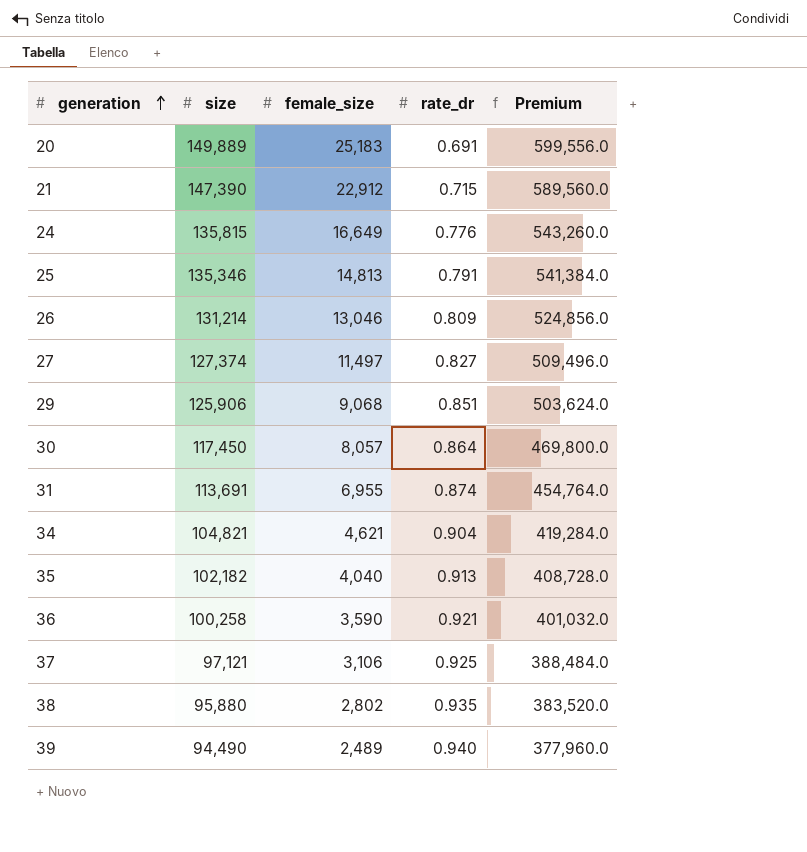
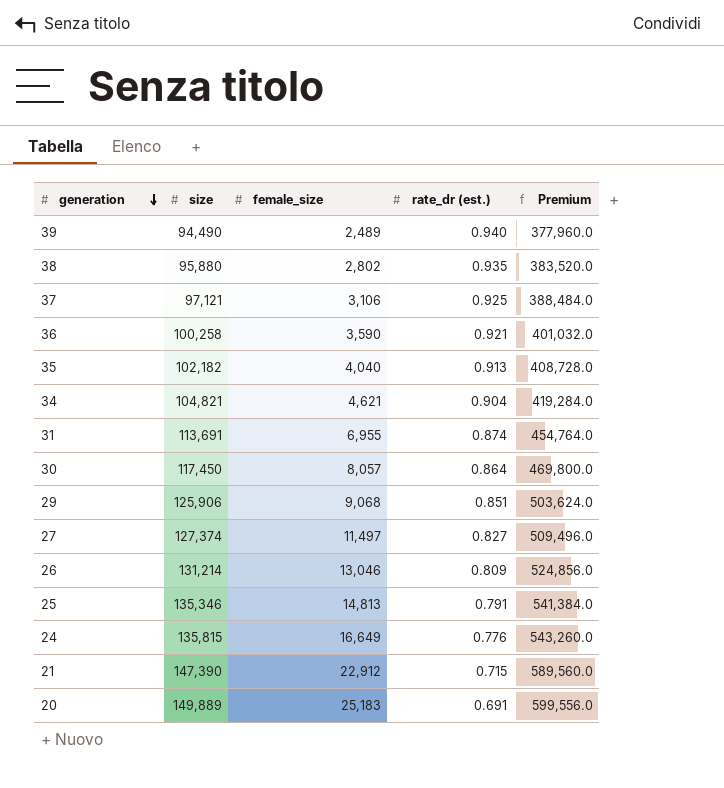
row order: generation ascending -> generation descending
column name: rate_dr -> rate_dr (est.)

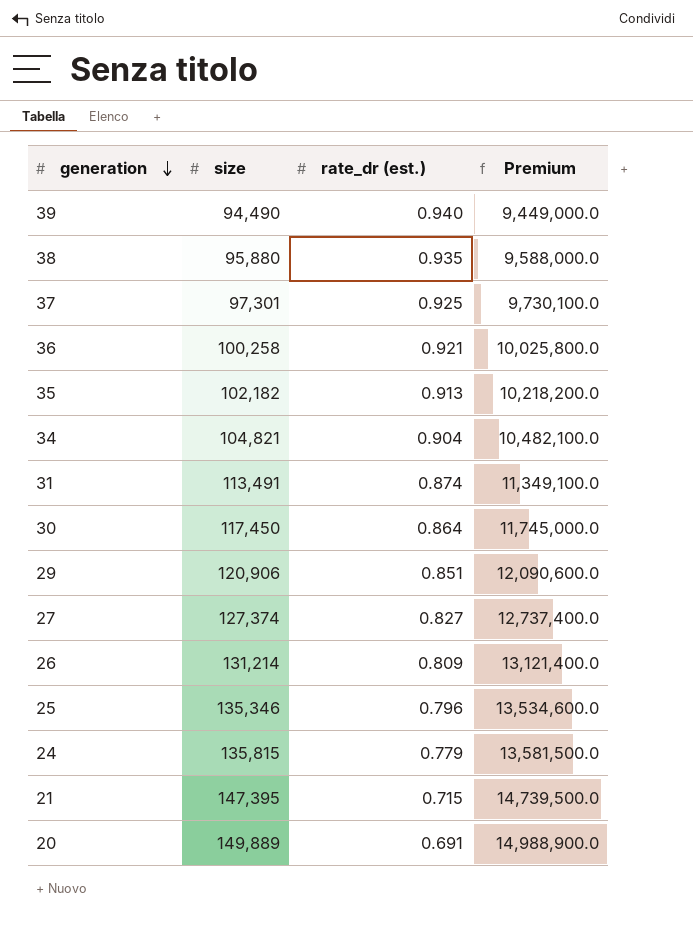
column female_size | position: 3 -> none
column Premium | formula: [size] * 4 -> [size] * 100
37 | size: 97,121 -> 97,301
31 | size: 113,691 -> 113,491
29 | size: 125,906 -> 120,906
25 | rate_dr (est.): 0.791 -> 0.796
24 | rate_dr (est.): 0.776 -> 0.779
21 | size: 147,390 -> 147,395

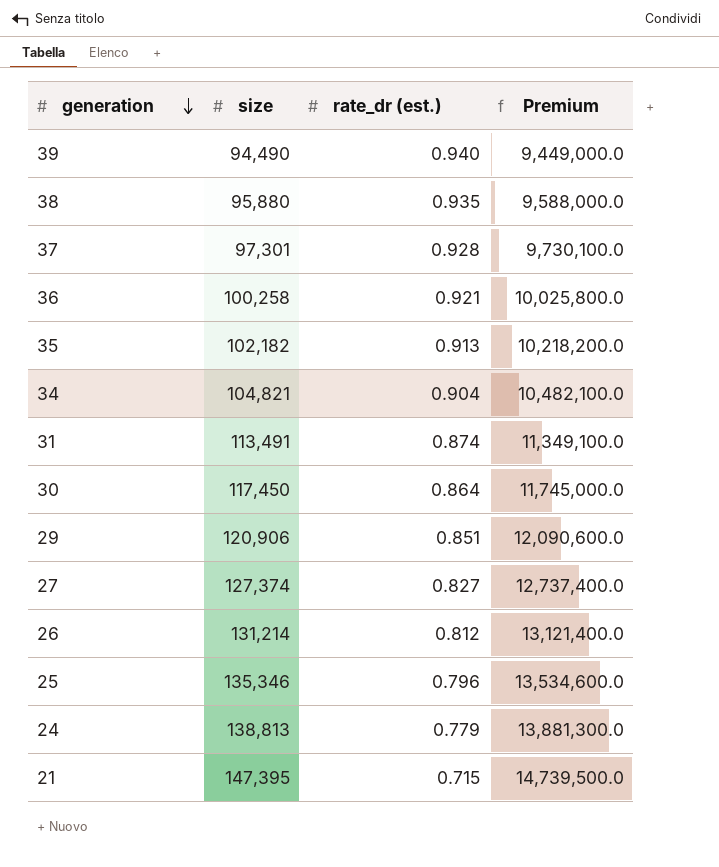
row 20: 149,889 | 0.691 | 14,988,900.0 -> none
37 | rate_dr (est.): 0.925 -> 0.928
26 | rate_dr (est.): 0.809 -> 0.812
24 | size: 135,815 -> 138,813
24 | Premium: 13,581,500.0 -> 13,881,300.0

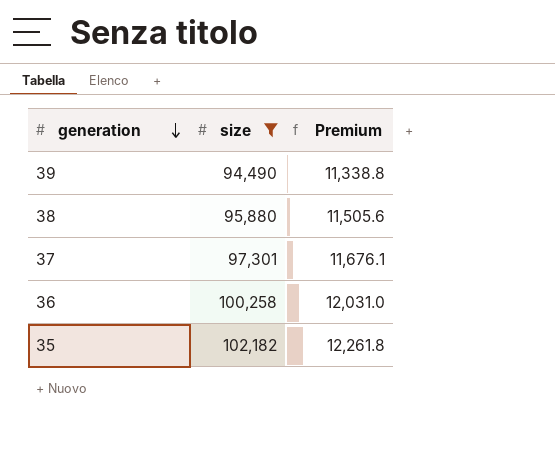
filter: none -> size <= 102,182
column rate_dr (est.) | position: 3 -> none
column Premium | formula: [size] * 100 -> [size] * 0.12

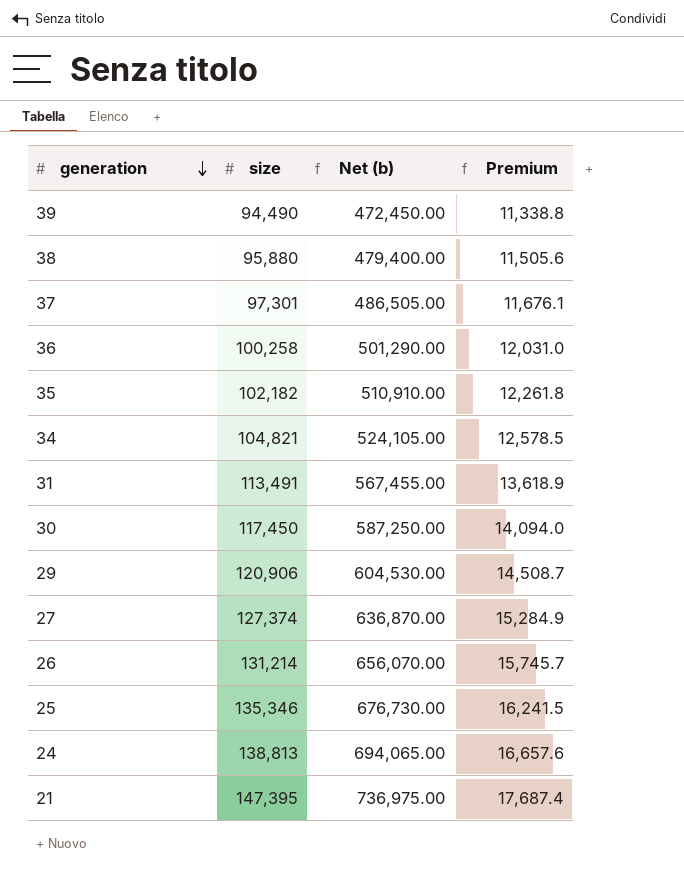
filter: size <= 102,182 -> none
column Net (b) | formula: none -> [size] * 5

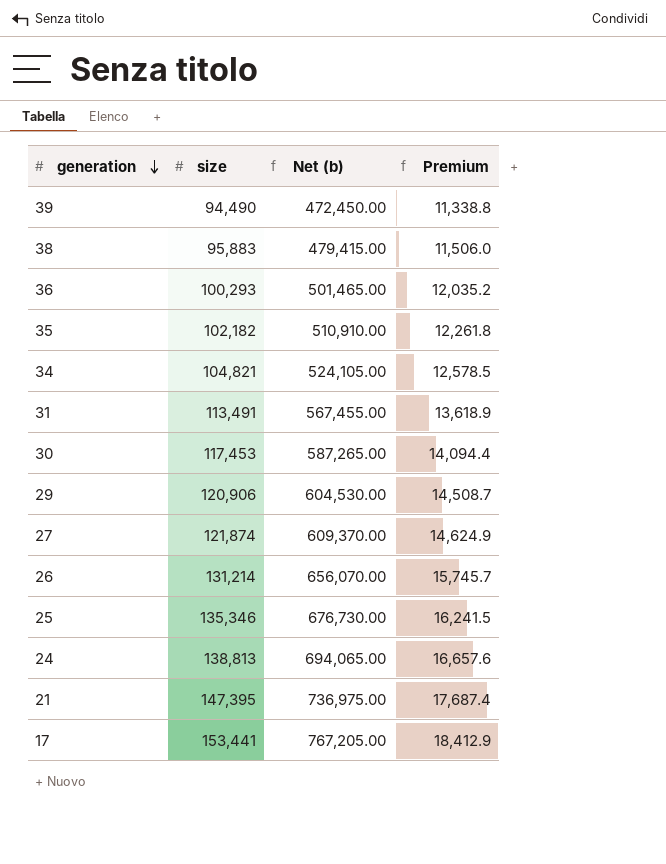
row 37: 97,301 | 486,505.00 | 11,676.1 -> none
38 | size: 95,880 -> 95,883
38 | Net (b): 479,400.00 -> 479,415.00
38 | Premium: 11,505.6 -> 11,506.0
36 | size: 100,258 -> 100,293
36 | Net (b): 501,290.00 -> 501,465.00
36 | Premium: 12,031.0 -> 12,035.2
30 | size: 117,450 -> 117,453
30 | Net (b): 587,250.00 -> 587,265.00
30 | Premium: 14,094.0 -> 14,094.4
27 | size: 127,374 -> 121,874
27 | Net (b): 636,870.00 -> 609,370.00
27 | Premium: 15,284.9 -> 14,624.9
row 17: none -> 153,441 | 767,205.00 | 18,412.9

